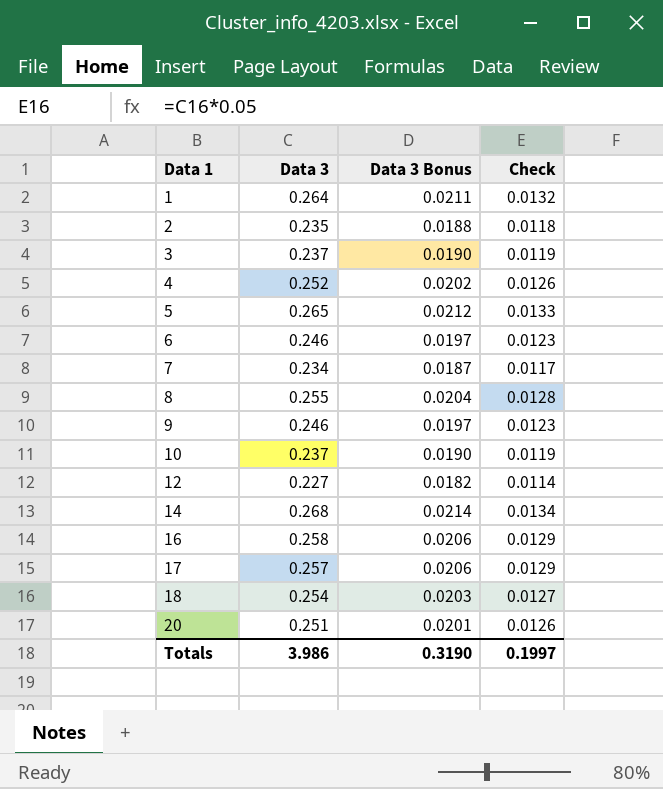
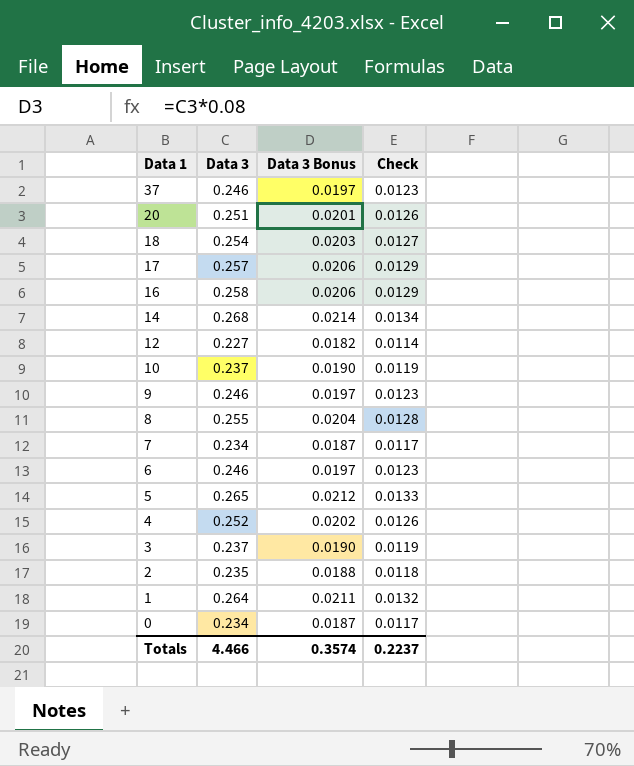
row order: Data 1 ascending -> Data 1 descending
row 37: none -> 0.246 | 0.0197 | 0.0123
row 0: none -> 0.234 | 0.0187 | 0.0117
Totals | Data 3: 3.986 -> 4.466
Totals | Data 3 Bonus: 0.3190 -> 0.3574
Totals | Check: 0.1997 -> 0.2237

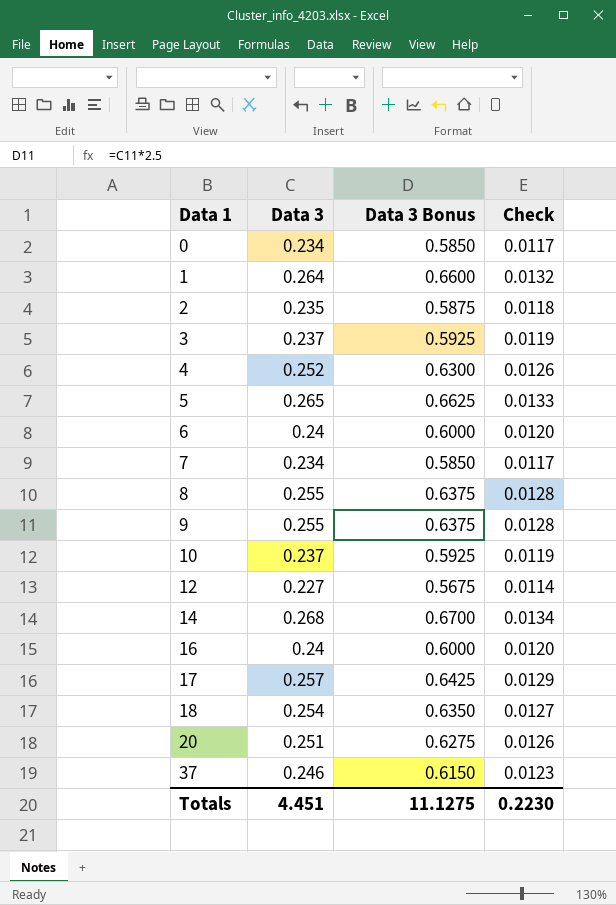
row order: Data 1 descending -> Data 1 ascending
column Data 3 Bonus | formula: [Data 3] * 0.08 -> [Data 3] * 2.5
6 | Data 3: 0.246 -> 0.24
6 | Check: 0.0123 -> 0.0120
9 | Data 3: 0.246 -> 0.255
9 | Check: 0.0123 -> 0.0128
16 | Data 3: 0.258 -> 0.24
16 | Check: 0.0129 -> 0.0120
Totals | Data 3: 4.466 -> 4.451
Totals | Data 3 Bonus: 0.3574 -> 11.1275
Totals | Check: 0.2237 -> 0.2230

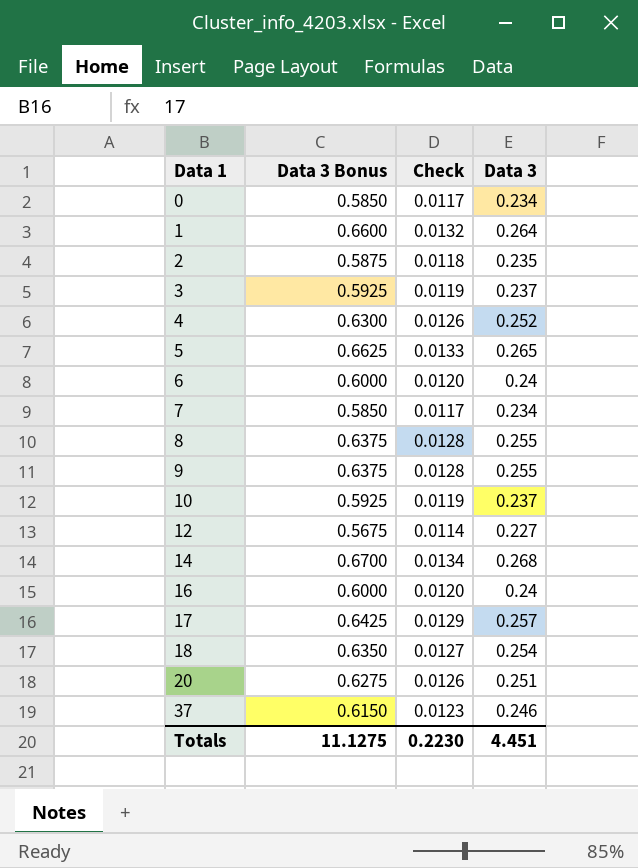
column Data 3 | position: 2 -> 4

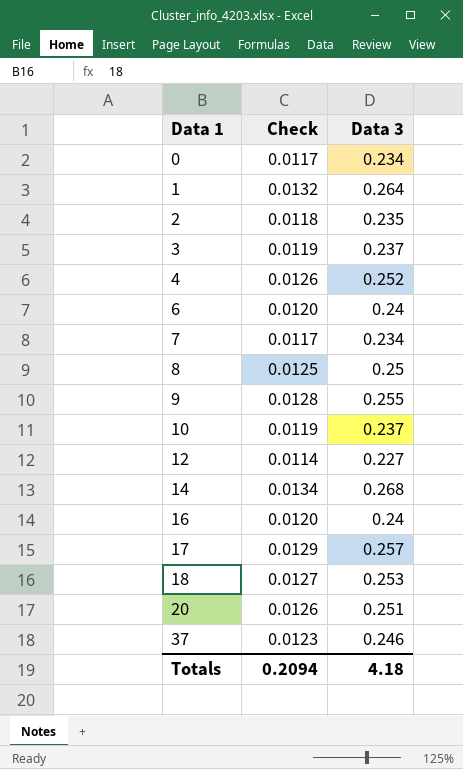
column Data 3 Bonus | formula: [Data 3] * 2.5 -> none
row 5: 0.6625 | 0.0133 | 0.265 -> none
8 | Check: 0.0128 -> 0.0125
8 | Data 3: 0.255 -> 0.25
18 | Data 3: 0.254 -> 0.253
Totals | Check: 0.2230 -> 0.2094
Totals | Data 3: 4.451 -> 4.18

